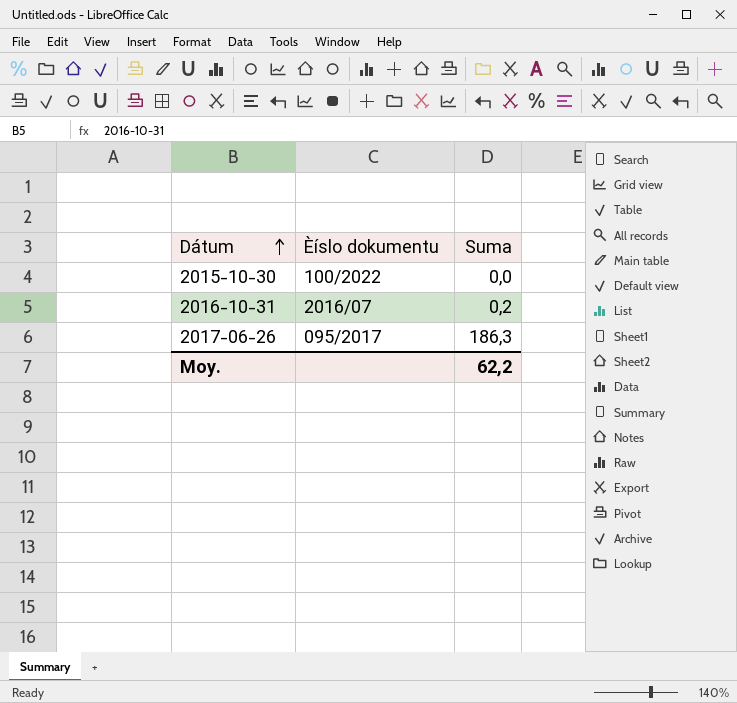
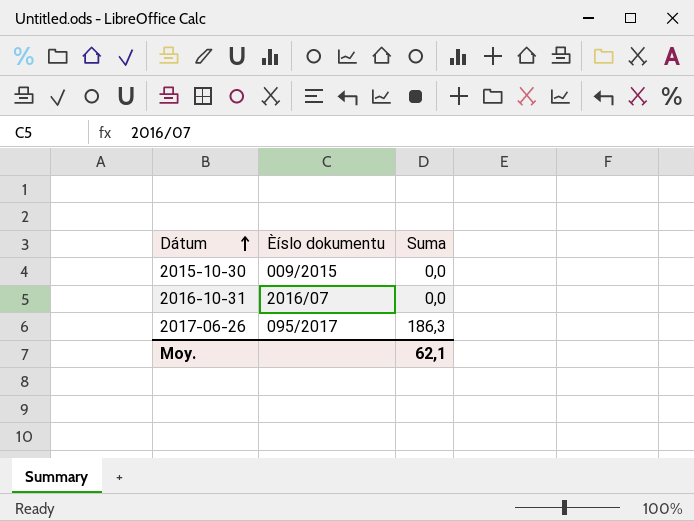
2015-10-30 | Èíslo dokumentu: 100/2022 -> 009/2015
2016-10-31 | Suma: 0,2 -> 0,0
Moy. | Suma: 62,2 -> 62,1

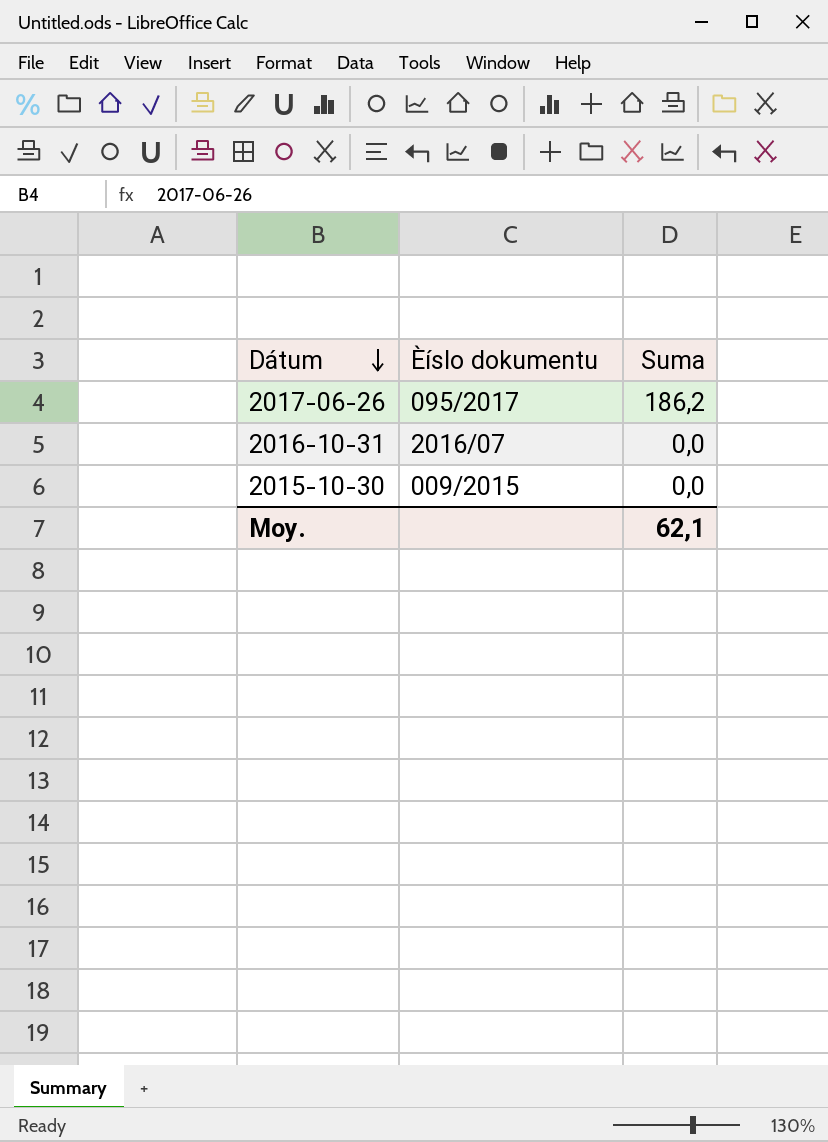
row order: Dátum ascending -> Dátum descending
2017-06-26 | Suma: 186,3 -> 186,2

